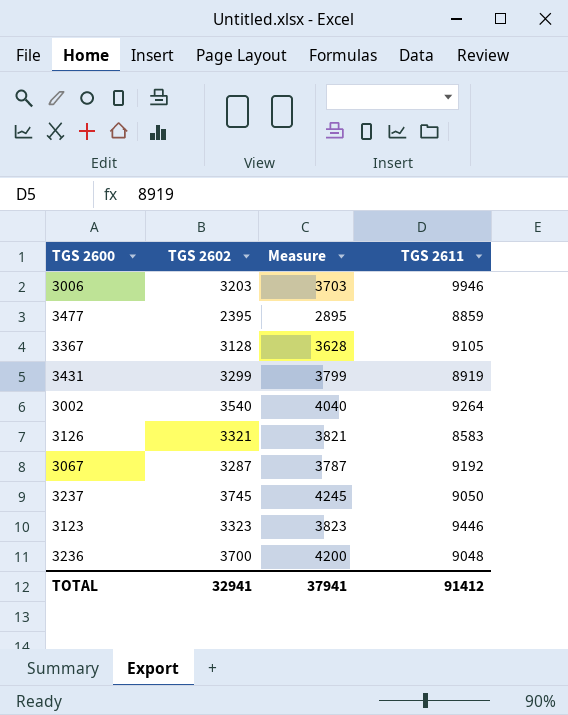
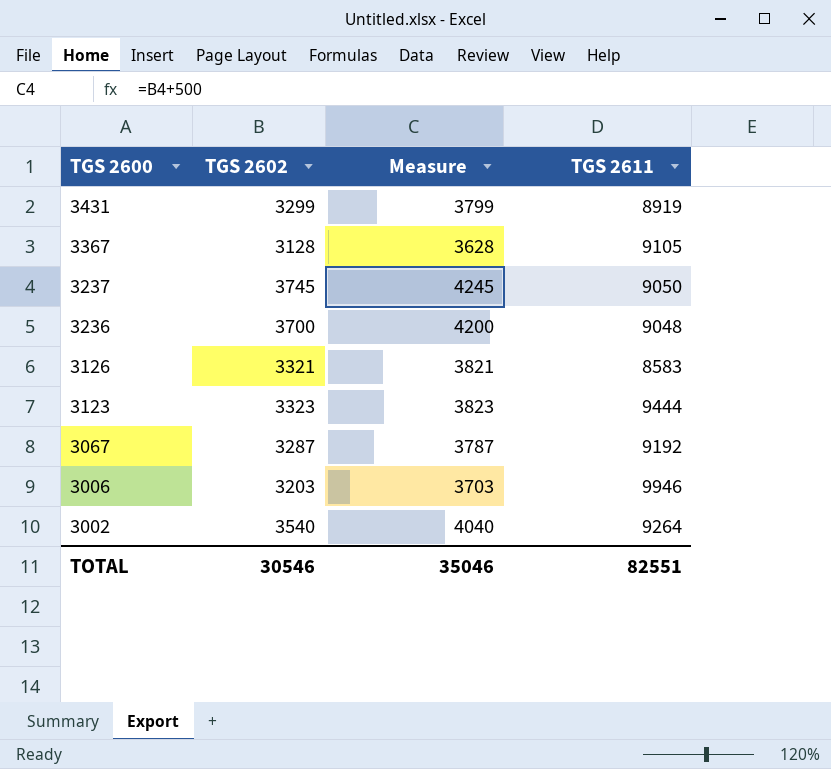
row order: none -> TGS 2600 descending
row 3477: 2395 | 2895 | 8859 -> none
3123 | TGS 2611: 9446 -> 9444
TOTAL | TGS 2602: 32941 -> 30546
TOTAL | Measure: 37941 -> 35046
TOTAL | TGS 2611: 91412 -> 82551

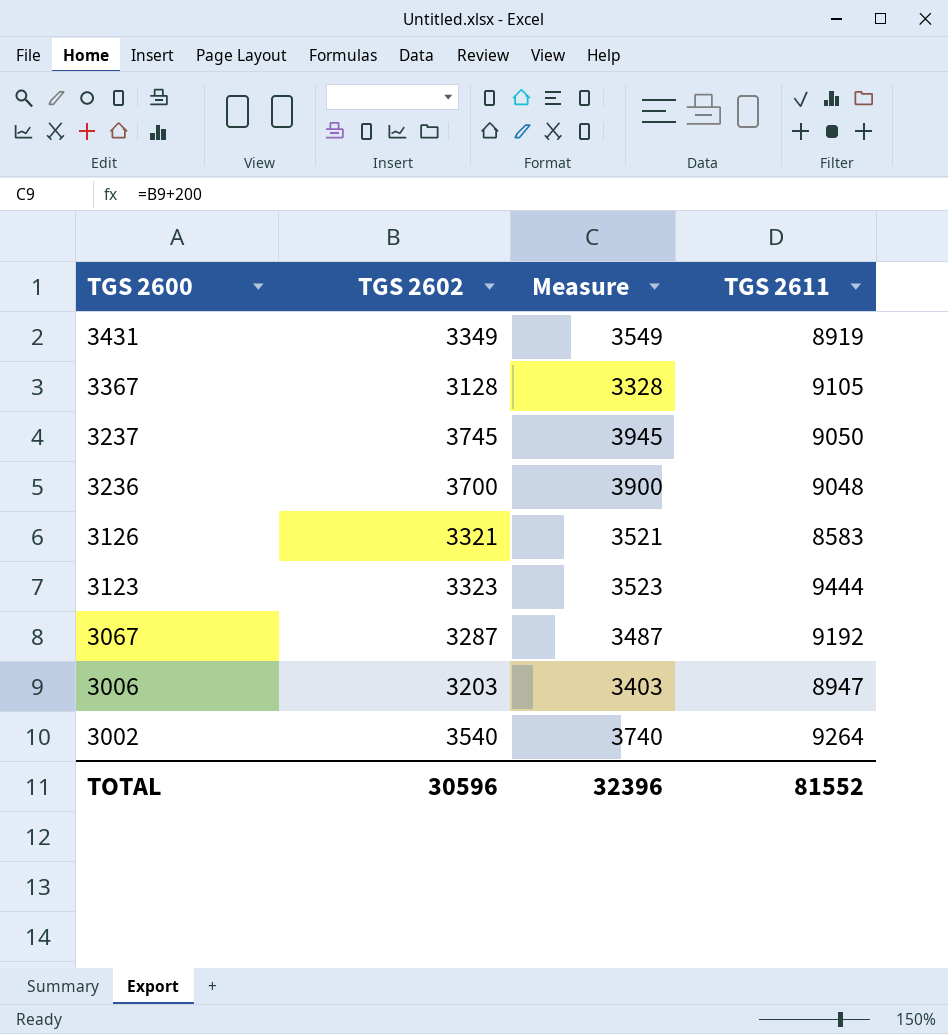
column Measure | formula: [TGS 2602] + 500 -> [TGS 2602] + 200
3431 | TGS 2602: 3299 -> 3349
3006 | TGS 2611: 9946 -> 8947
TOTAL | TGS 2602: 30546 -> 30596
TOTAL | Measure: 35046 -> 32396
TOTAL | TGS 2611: 82551 -> 81552

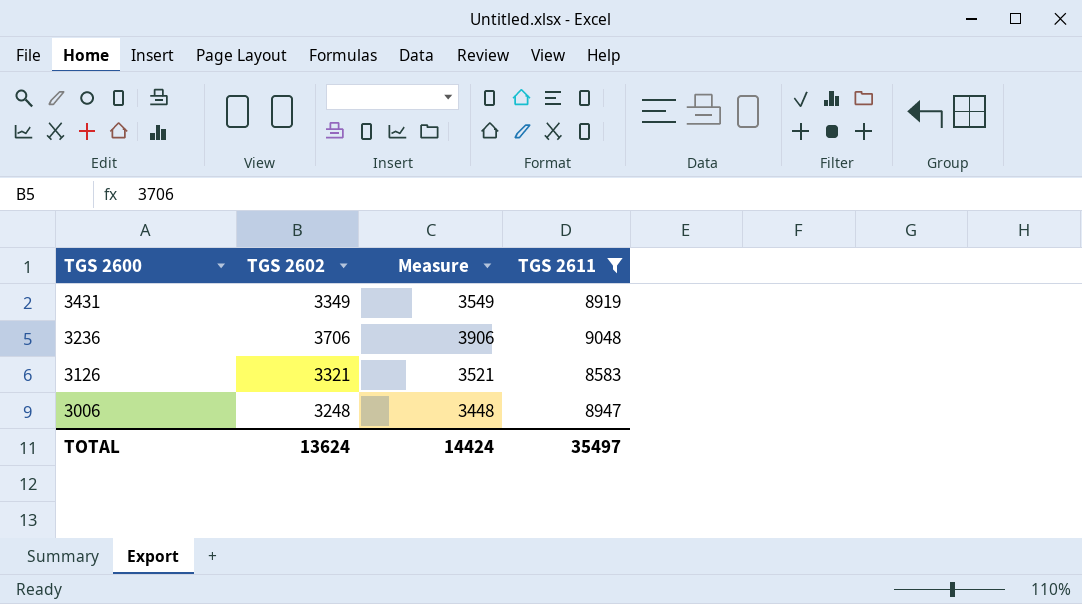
filter: none -> TGS 2611 <= 9048
3236 | TGS 2602: 3700 -> 3706
3236 | Measure: 3900 -> 3906
3006 | TGS 2602: 3203 -> 3248
3006 | Measure: 3403 -> 3448
TOTAL | TGS 2602: 30596 -> 13624
TOTAL | Measure: 32396 -> 14424
TOTAL | TGS 2611: 81552 -> 35497

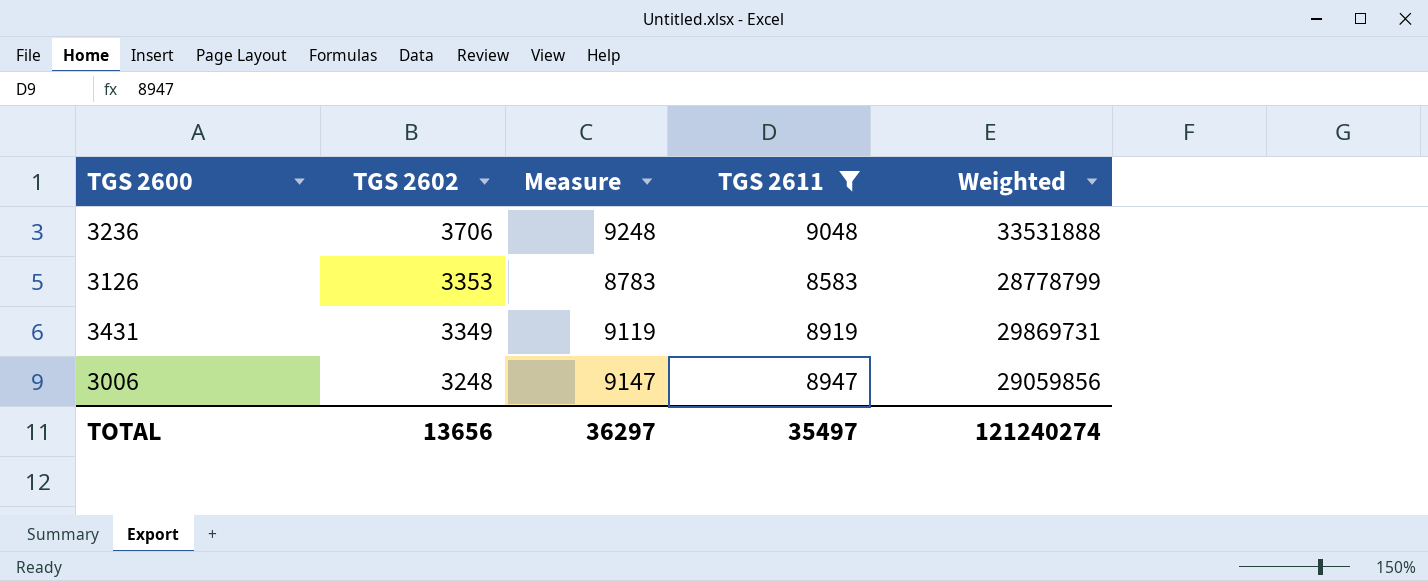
row order: TGS 2600 descending -> TGS 2602 descending
column Measure | formula: [TGS 2602] + 200 -> [TGS 2611] + 200
column Weighted | formula: none -> [TGS 2602] * [TGS 2611]
3126 | TGS 2602: 3321 -> 3353
TOTAL | TGS 2602: 13624 -> 13656
TOTAL | Measure: 14424 -> 36297

